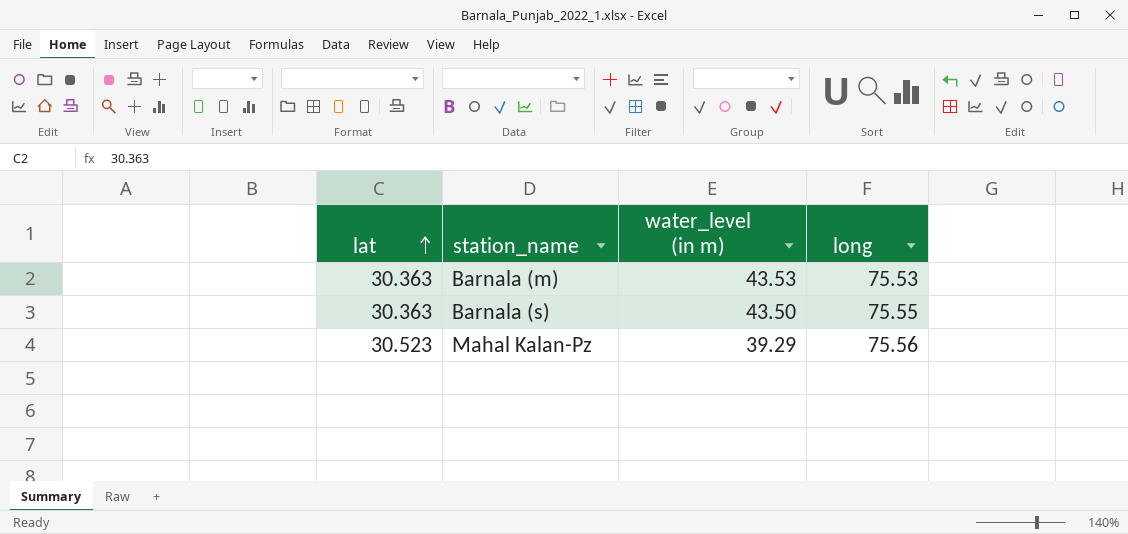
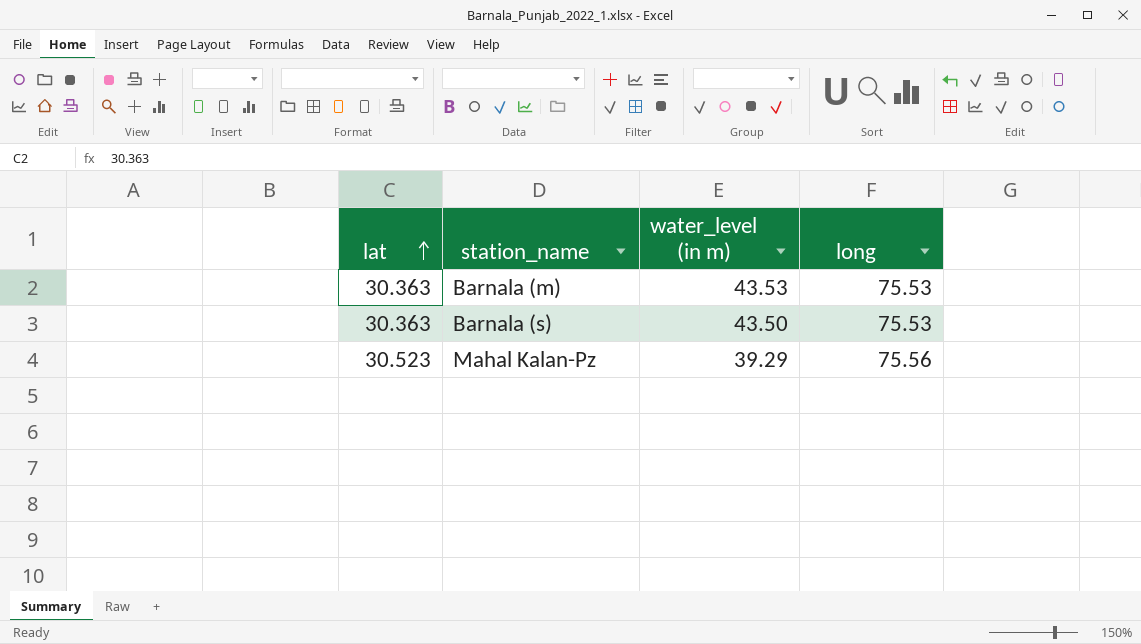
Barnala (s) | long: 75.55 -> 75.53

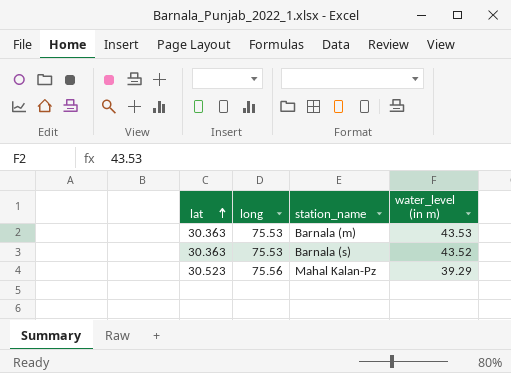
column long | position: 4 -> 2
Barnala (s) | water_level (in m): 43.50 -> 43.52

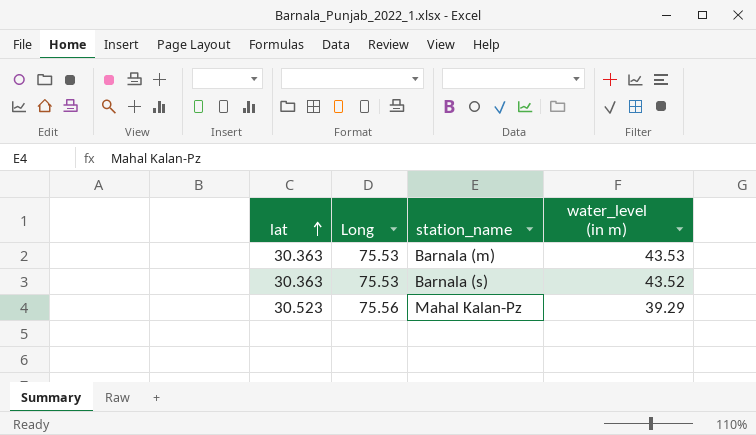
column name: long -> Long

